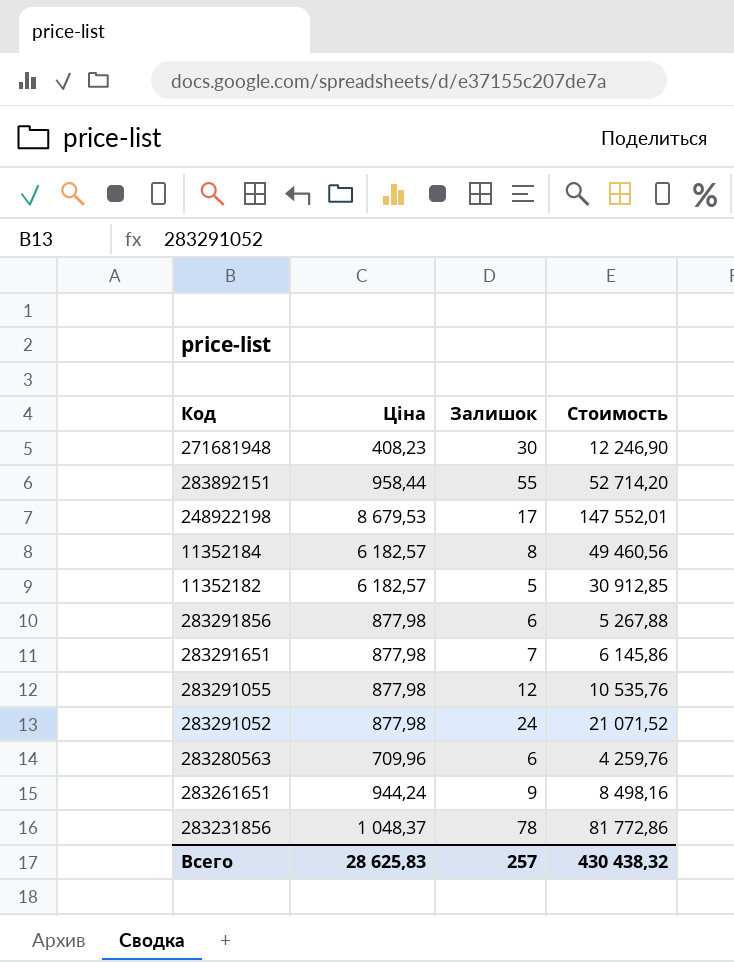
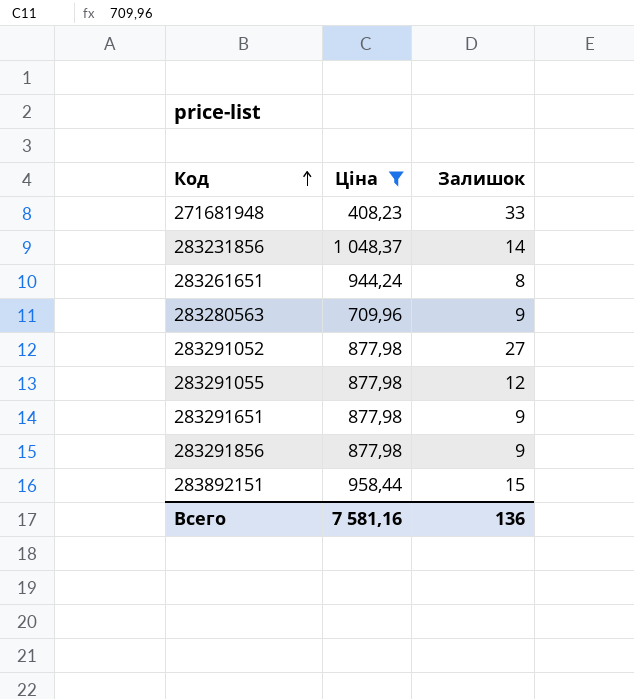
filter: none -> Ціна <= 1 048,37
row order: none -> Код ascending
column Стоимость | formula: [Ціна] * [Залишок] -> none
271681948 | Залишок: 30 -> 33
283231856 | Залишок: 78 -> 14
283261651 | Залишок: 9 -> 8
283280563 | Залишок: 6 -> 9
283291052 | Залишок: 24 -> 27
283291651 | Залишок: 7 -> 9
283291856 | Залишок: 6 -> 9
283892151 | Залишок: 55 -> 15
Всего | Ціна: 28 625,83 -> 7 581,16
Всего | Залишок: 257 -> 136

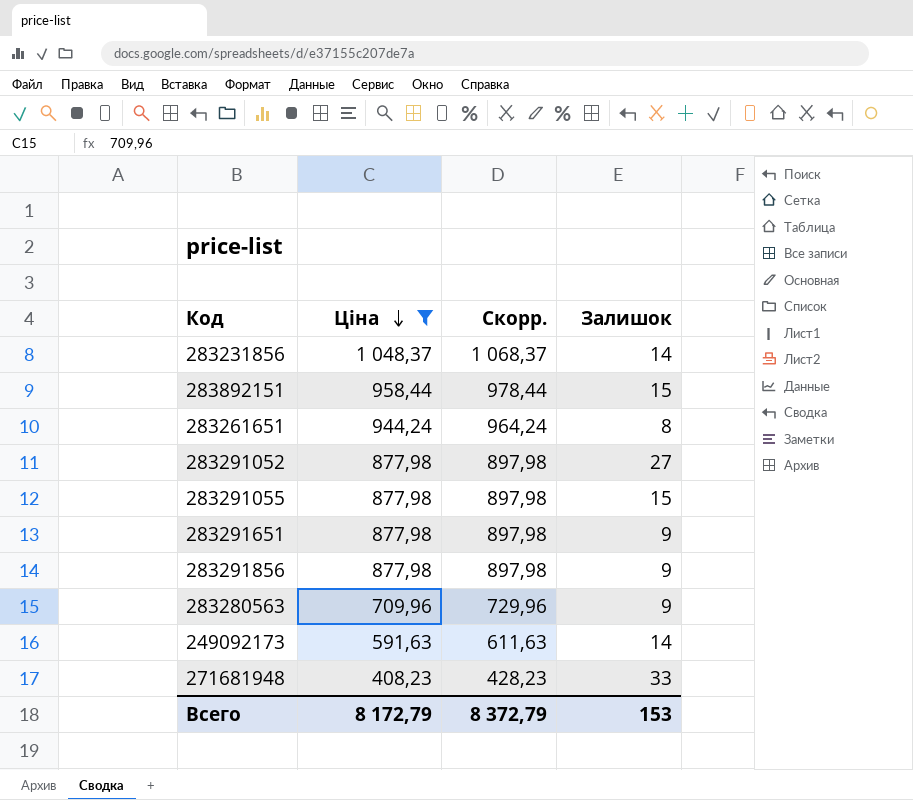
row order: Код ascending -> Ціна descending
column Скорр. | formula: none -> [Ціна] + 20
283291055 | Залишок: 12 -> 15
row 249092173: none -> 591,63 | 611,63 | 14
Всего | Ціна: 7 581,16 -> 8 172,79
Всего | Залишок: 136 -> 153

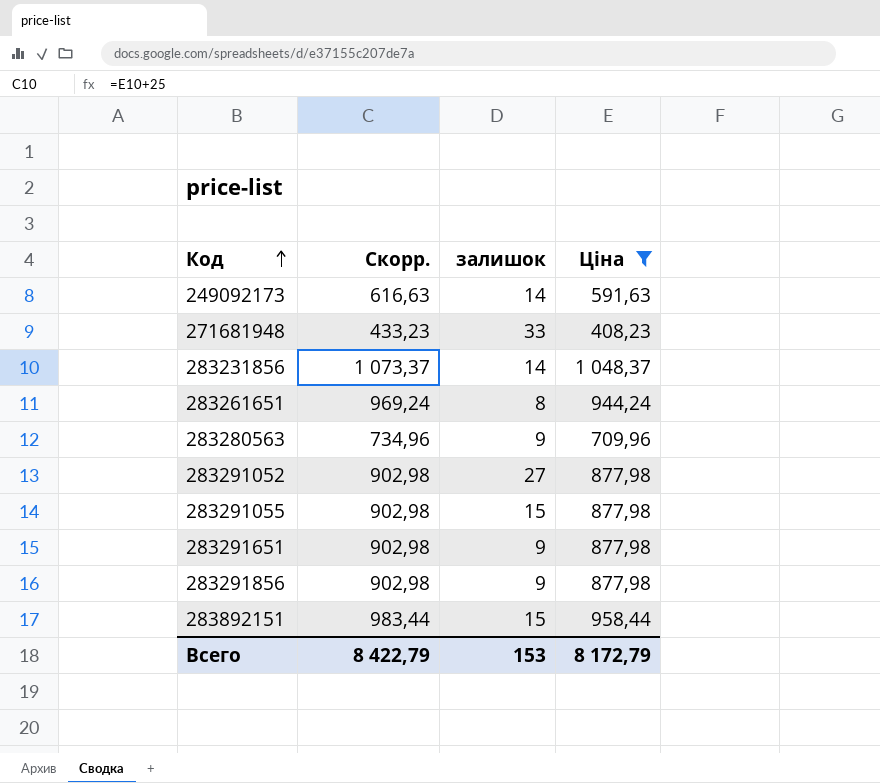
row order: Ціна descending -> Код ascending
column Скорр. | formula: [Ціна] + 20 -> [Ціна] + 25
column name: Залишок -> залишок
column Ціна | position: 2 -> 4
Всего | Скорр.: 8 372,79 -> 8 422,79

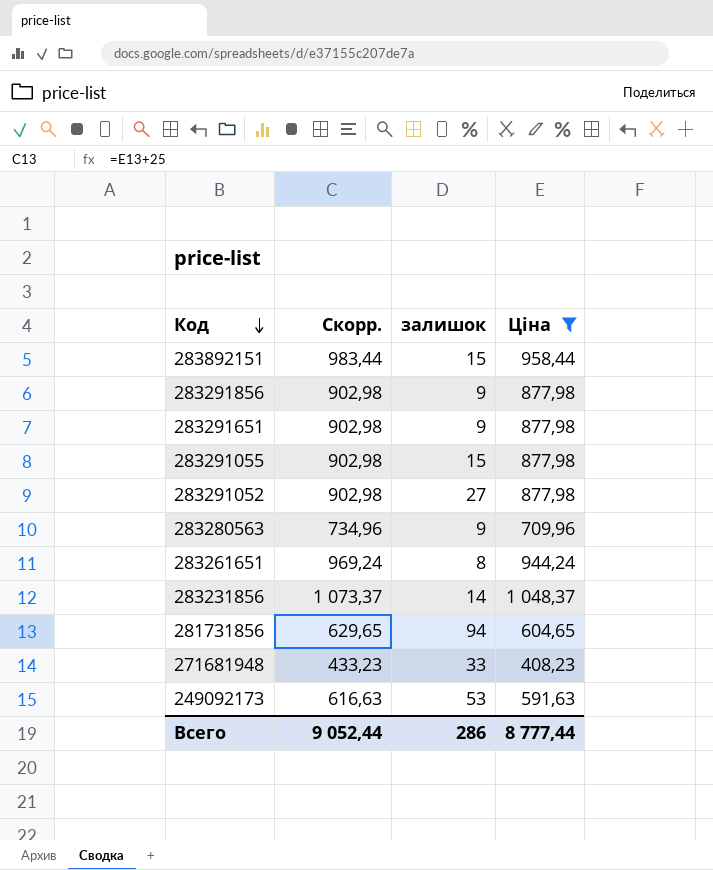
row order: Код ascending -> Код descending
row 281731856: none -> 629,65 | 94 | 604,65
249092173 | залишок: 14 -> 53
Всего | Скорр.: 8 422,79 -> 9 052,44
Всего | залишок: 153 -> 286
Всего | Ціна: 8 172,79 -> 8 777,44

